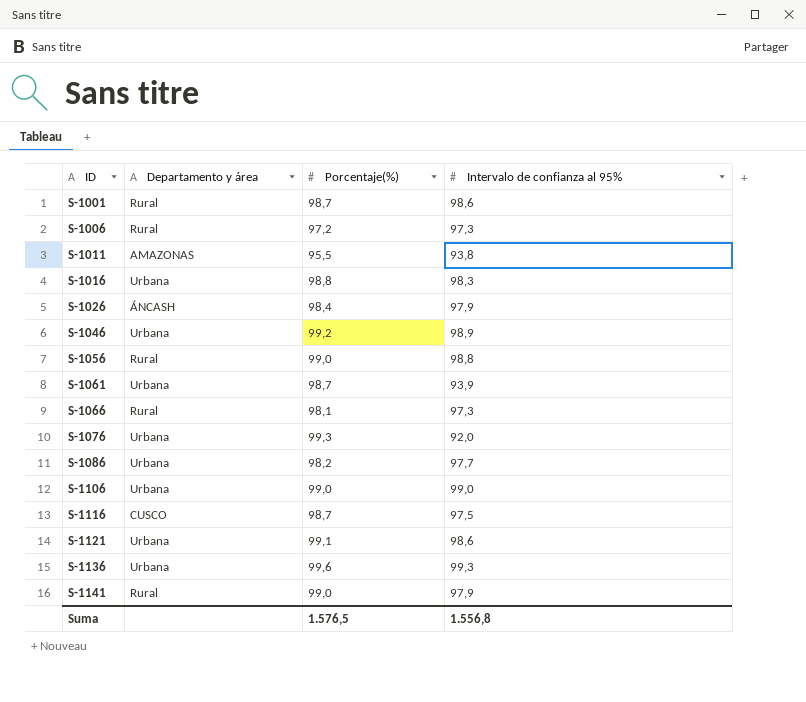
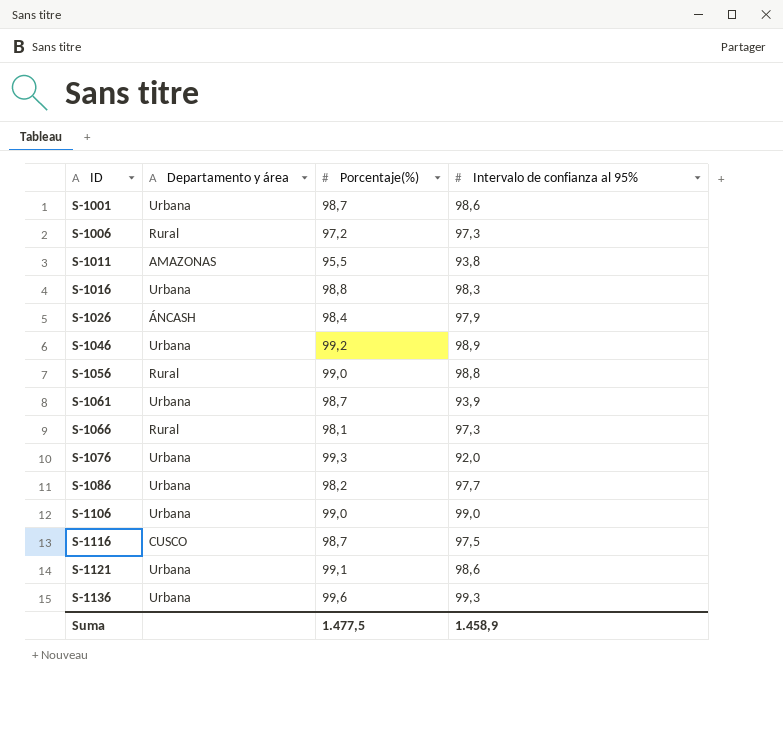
row S-1141: Rural | 99,0 | 97,9 -> none
S-1001 | Departamento y área: Rural -> Urbana
Suma | Porcentaje(%): 1.576,5 -> 1.477,5
Suma | Intervalo de confianza al 95%: 1.556,8 -> 1.458,9

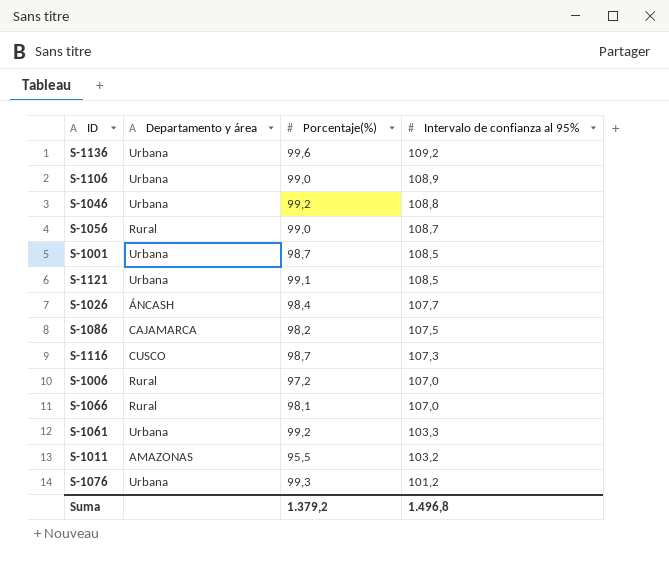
row order: ID ascending -> Intervalo de confianza al 95% descending
row S-1016: Urbana | 98,8 | 98,3 -> none
S-1136 | Intervalo de confianza al 95%: 99,3 -> 109,2
S-1106 | Intervalo de confianza al 95%: 99,0 -> 108,9
S-1046 | Intervalo de confianza al 95%: 98,9 -> 108,8
S-1056 | Intervalo de confianza al 95%: 98,8 -> 108,7
S-1001 | Intervalo de confianza al 95%: 98,6 -> 108,5
S-1121 | Intervalo de confianza al 95%: 98,6 -> 108,5
S-1026 | Intervalo de confianza al 95%: 97,9 -> 107,7
S-1086 | Departamento y área: Urbana -> CAJAMARCA
S-1086 | Intervalo de confianza al 95%: 97,7 -> 107,5
S-1116 | Intervalo de confianza al 95%: 97,5 -> 107,3
S-1006 | Intervalo de confianza al 95%: 97,3 -> 107,0
S-1066 | Intervalo de confianza al 95%: 97,3 -> 107,0
S-1061 | Porcentaje(%): 98,7 -> 99,2
S-1061 | Intervalo de confianza al 95%: 93,9 -> 103,3
S-1011 | Intervalo de confianza al 95%: 93,8 -> 103,2
S-1076 | Intervalo de confianza al 95%: 92,0 -> 101,2
Suma | Porcentaje(%): 1.477,5 -> 1.379,2
Suma | Intervalo de confianza al 95%: 1.458,9 -> 1.496,8

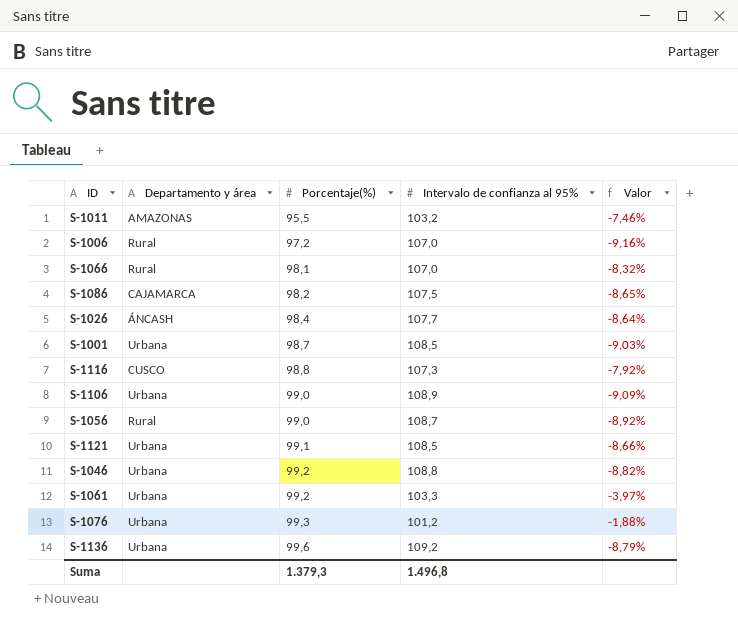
row order: Intervalo de confianza al 95% descending -> Porcentaje(%) ascending
column Valor | formula: none -> ([Porcentaje(%)] - [Intervalo de confianza al 95%]) / [Intervalo de confianza al 95%]
S-1116 | Porcentaje(%): 98,7 -> 98,8
Suma | Porcentaje(%): 1.379,2 -> 1.379,3

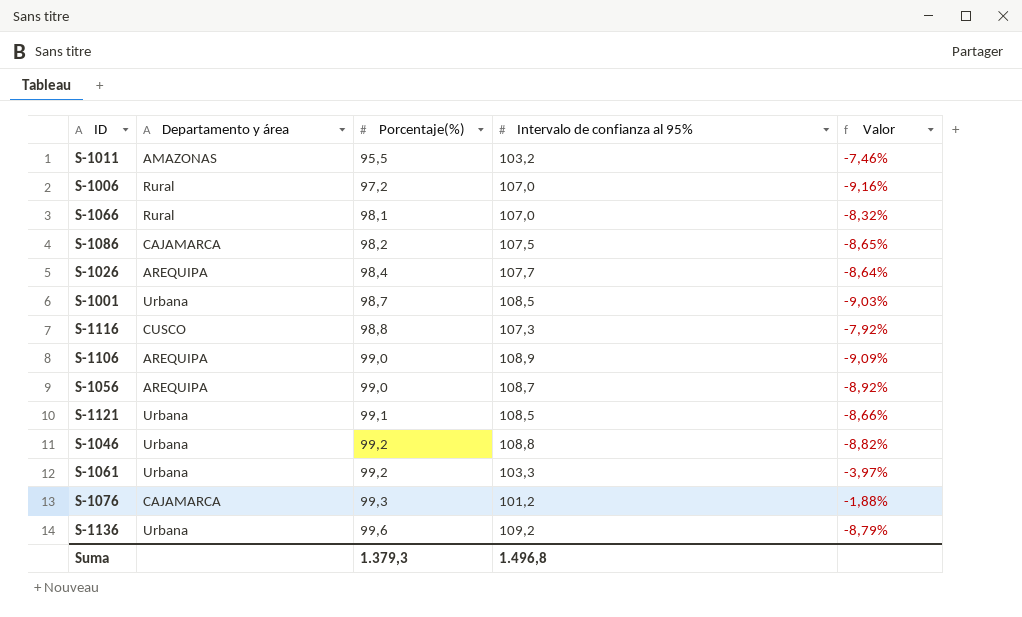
S-1026 | Departamento y área: ÁNCASH -> AREQUIPA
S-1106 | Departamento y área: Urbana -> AREQUIPA
S-1056 | Departamento y área: Rural -> AREQUIPA
S-1076 | Departamento y área: Urbana -> CAJAMARCA

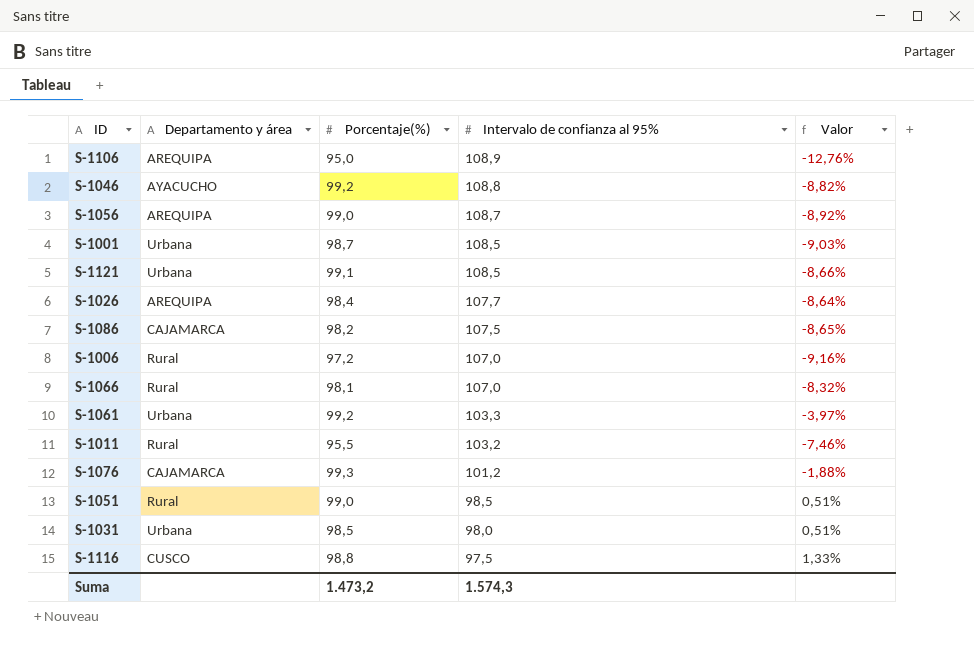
row order: Porcentaje(%) ascending -> Intervalo de confianza al 95% descending
row S-1136: Urbana | 99,6 | 109,2 | -8,79% -> none
S-1106 | Porcentaje(%): 99,0 -> 95,0
S-1106 | Valor: -9,09% -> -12,76%
S-1046 | Departamento y área: Urbana -> AYACUCHO
S-1011 | Departamento y área: AMAZONAS -> Rural
row S-1051: none -> Rural | 99,0 | 98,5 | 0,51%
row S-1031: none -> Urbana | 98,5 | 98,0 | 0,51%
S-1116 | Intervalo de confianza al 95%: 107,3 -> 97,5
S-1116 | Valor: -7,92% -> 1,33%
Suma | Porcentaje(%): 1.379,3 -> 1.473,2
Suma | Intervalo de confianza al 95%: 1.496,8 -> 1.574,3

